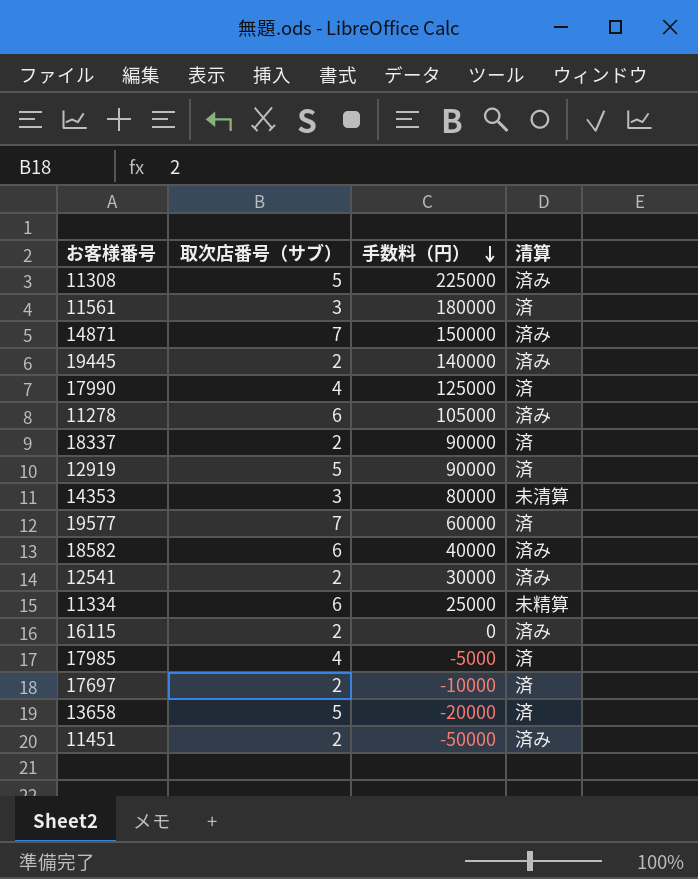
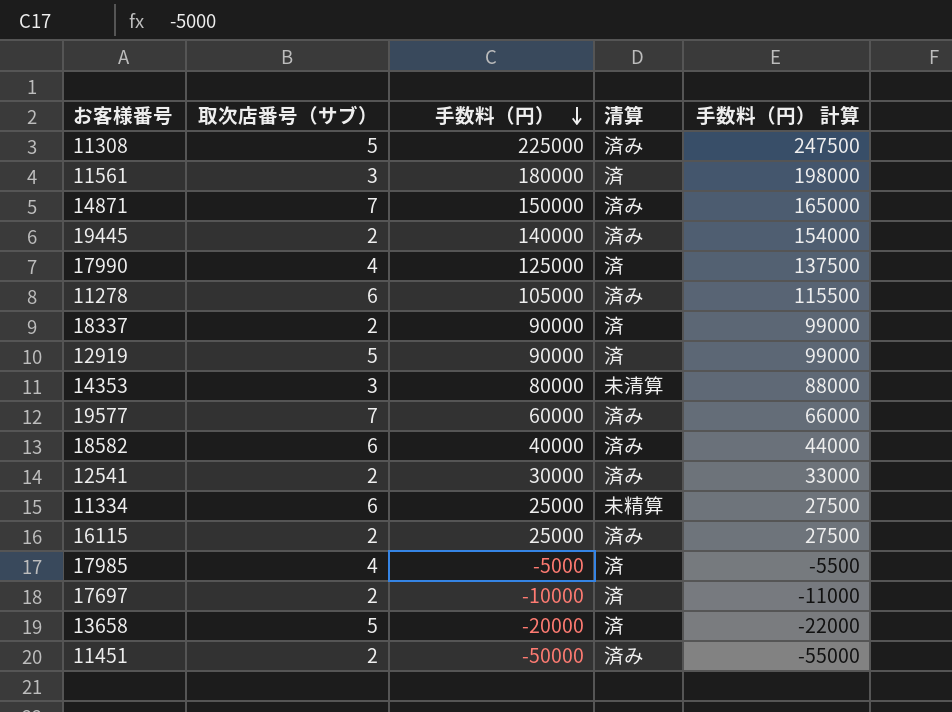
column 手数料（円） 計算 | formula: none -> [手数料（円）] * 1.1
19577 | 清算: 済 -> 済み
16115 | 手数料（円）: 0 -> 25000

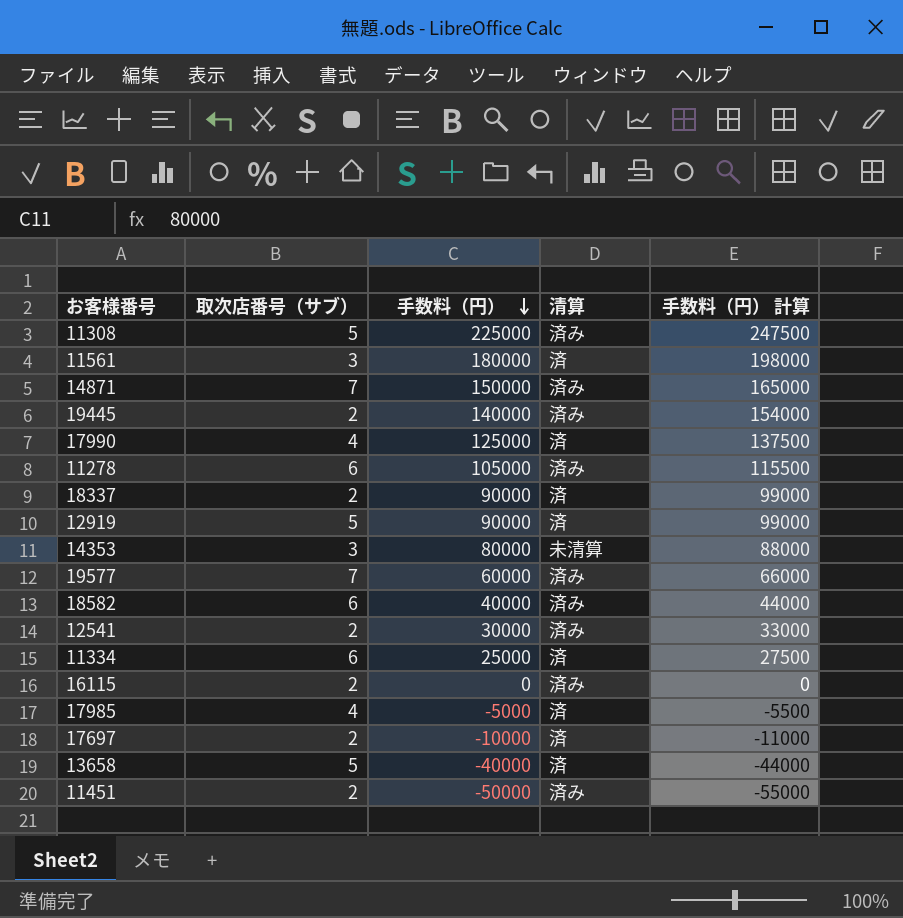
11334 | 清算: 未精算 -> 済
16115 | 手数料（円）: 25000 -> 0
16115 | 手数料（円） 計算: 27500 -> 0
13658 | 手数料（円）: -20000 -> -40000
13658 | 手数料（円） 計算: -22000 -> -44000

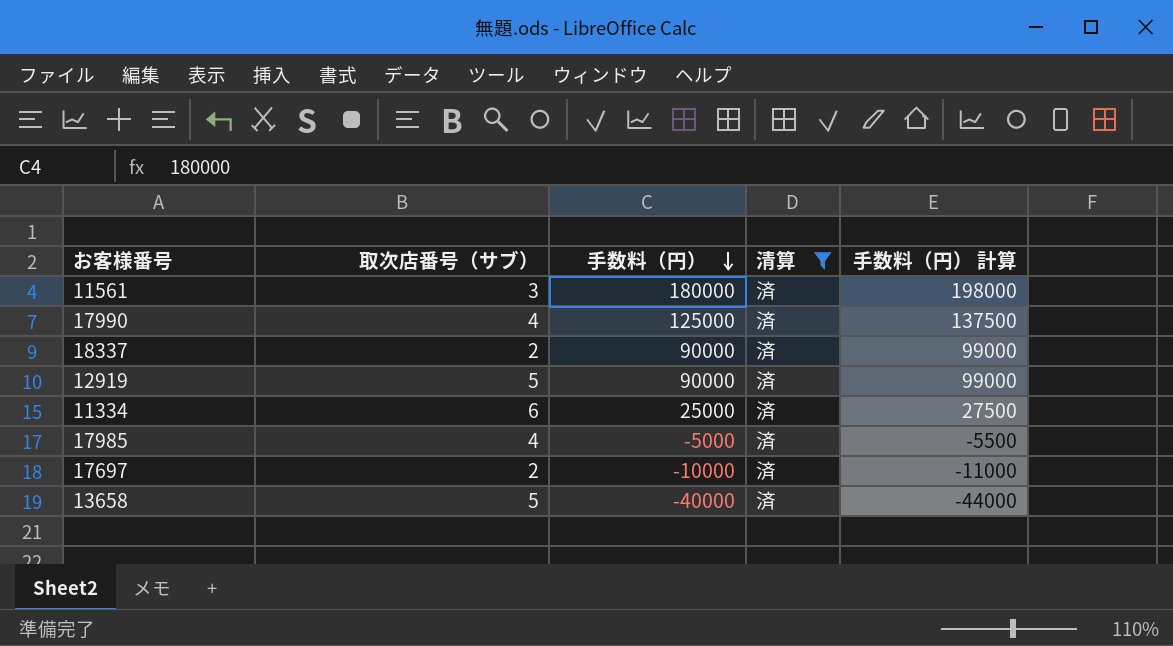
filter: none -> 清算 = 済

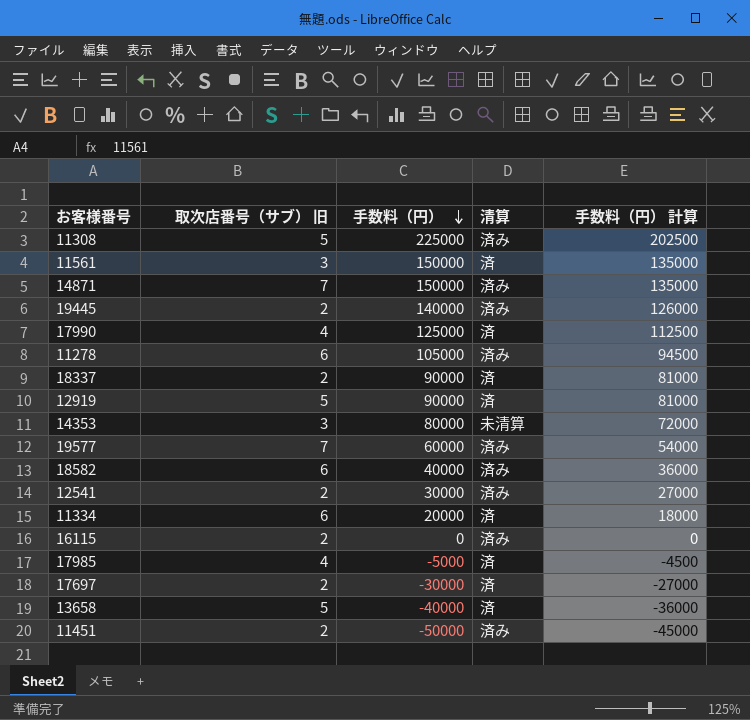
filter: 清算 = 済 -> none
column name: 取次店番号（サブ） -> 取次店番号（サブ） 旧
column 手数料（円） 計算 | formula: [手数料（円）] * 1.1 -> [手数料（円）] * 0.9
11561 | 手数料（円）: 180000 -> 150000
11334 | 手数料（円）: 25000 -> 20000
17697 | 手数料（円）: -10000 -> -30000

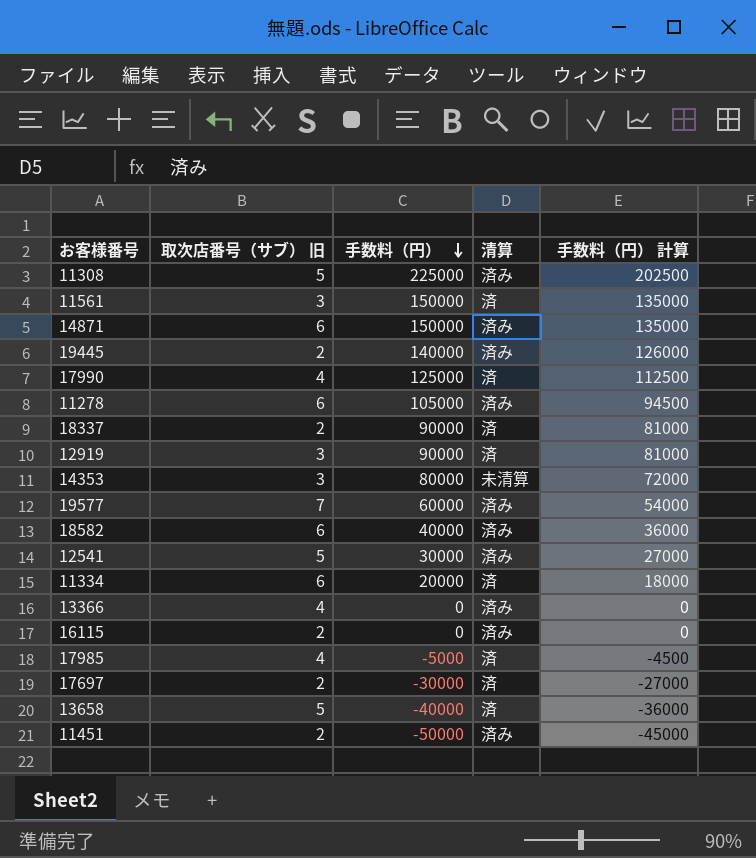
14871 | 取次店番号（サブ） 旧: 7 -> 6
12919 | 取次店番号（サブ） 旧: 5 -> 3
12541 | 取次店番号（サブ） 旧: 2 -> 5
row 13366: none -> 4 | 0 | 済み | 0

